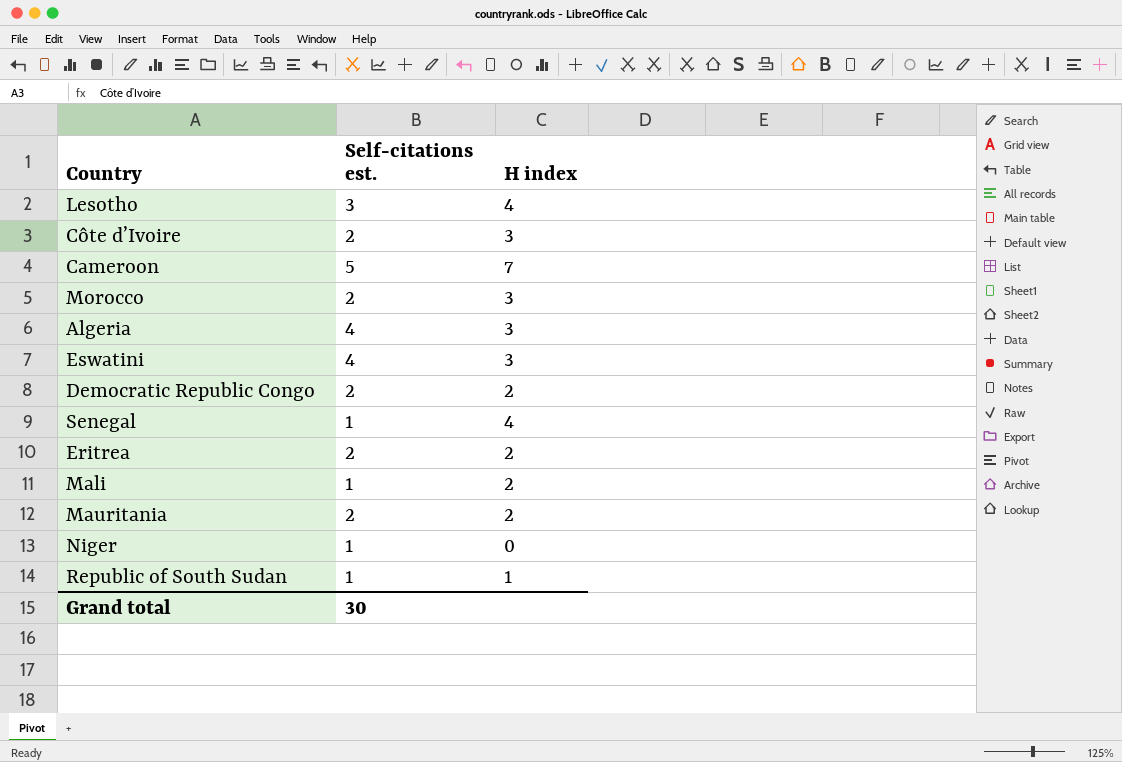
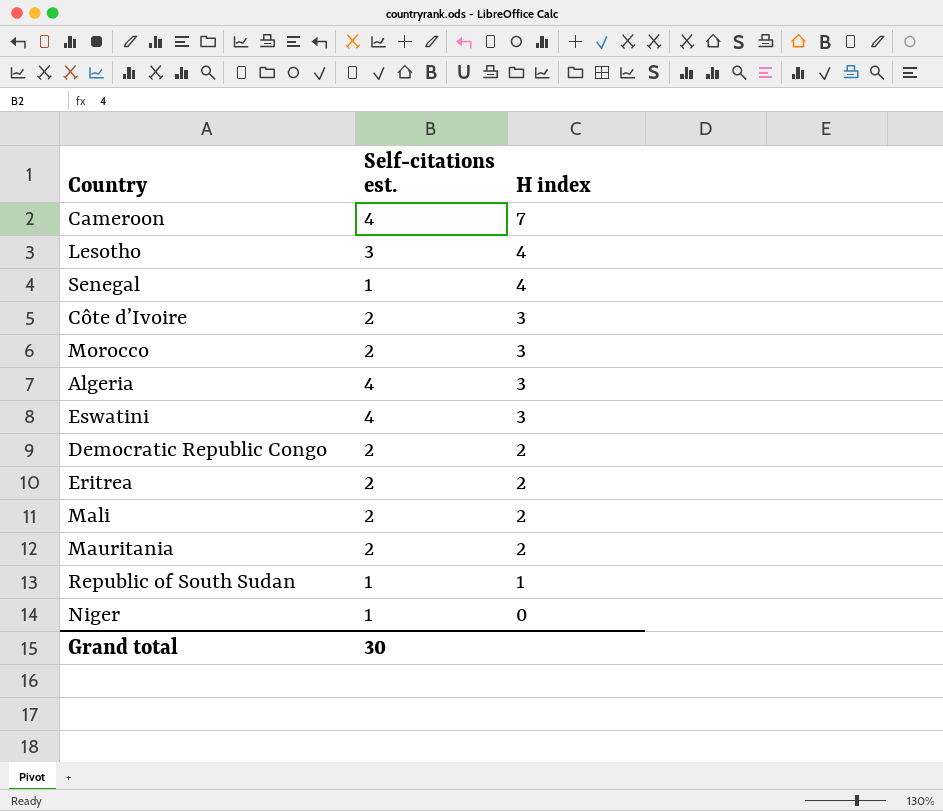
row order: none -> H index descending
Cameroon | Self-citations est.: 5 -> 4
Mali | Self-citations est.: 1 -> 2

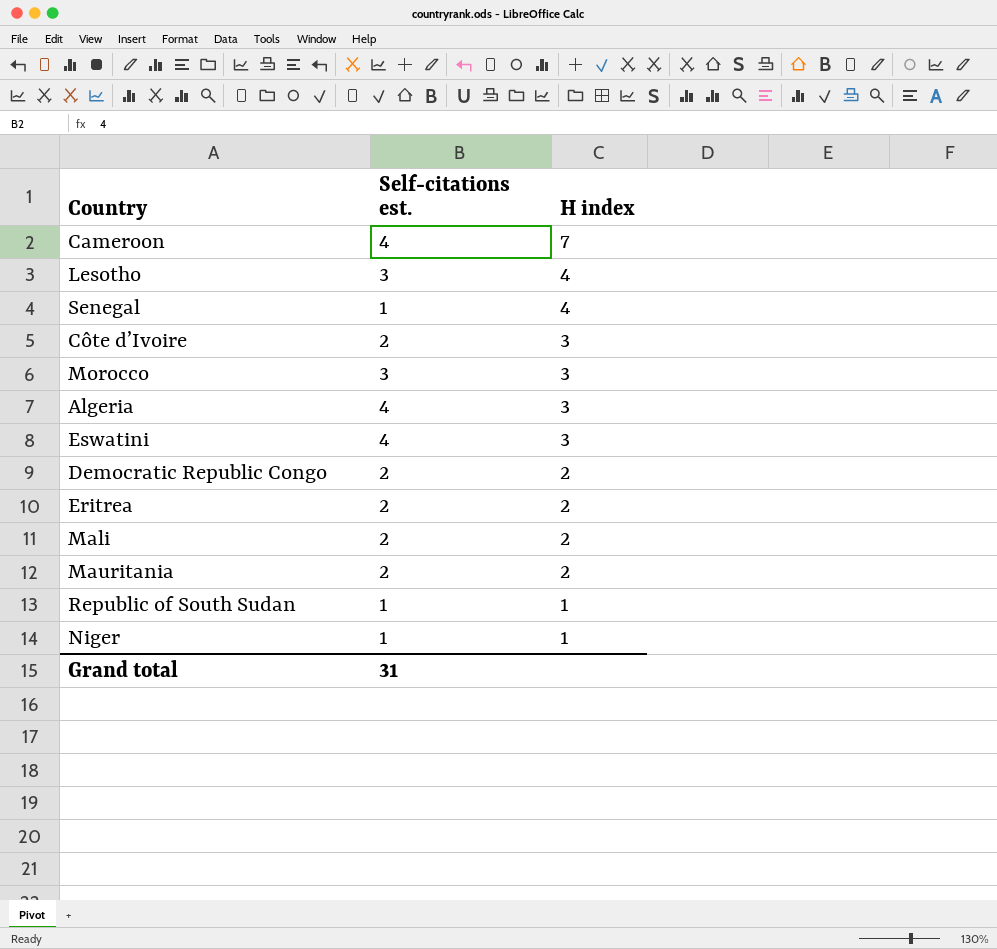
Morocco | Self-citations est.: 2 -> 3
Niger | H index: 0 -> 1
Grand total | Self-citations est.: 30 -> 31

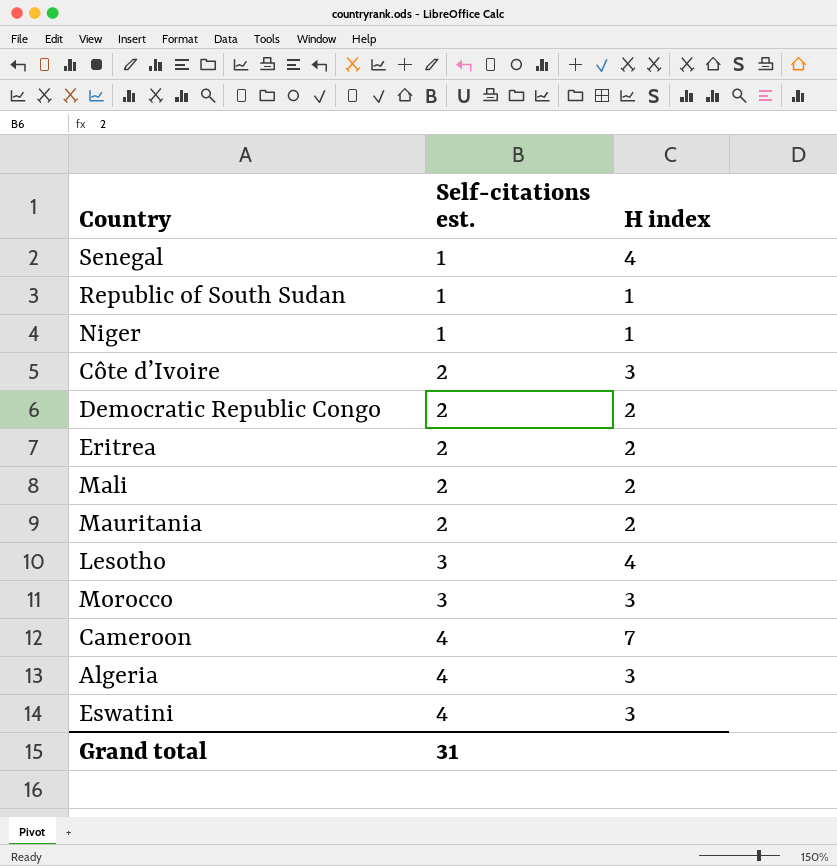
row order: H index descending -> Self-citations est. ascending

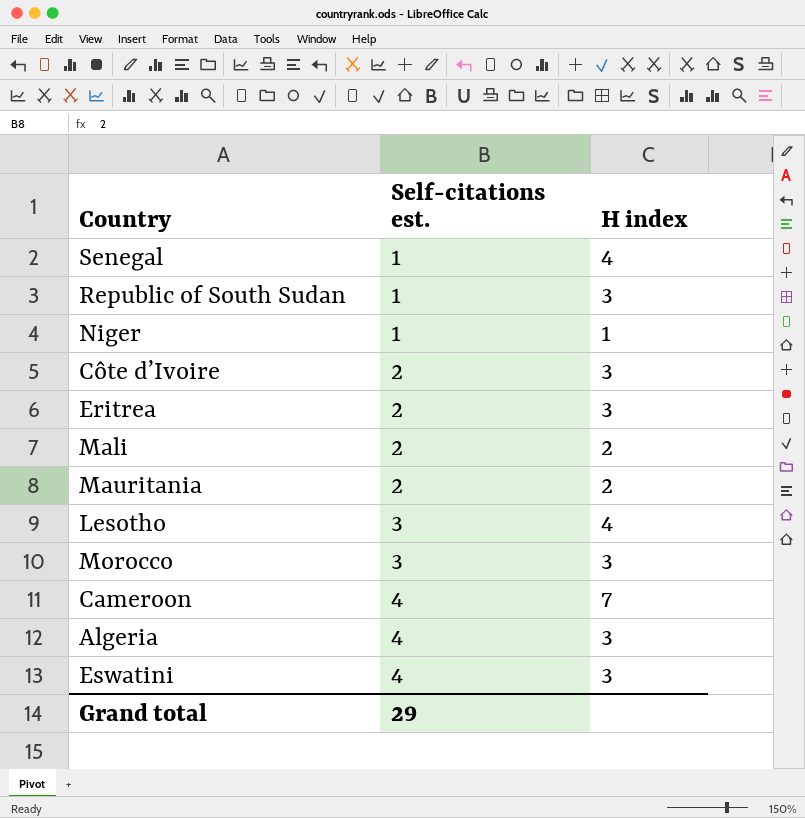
row Democratic Republic Congo: 2 | 2 -> none
Republic of South Sudan | H index: 1 -> 3
Eritrea | H index: 2 -> 3
Grand total | Self-citations est.: 31 -> 29

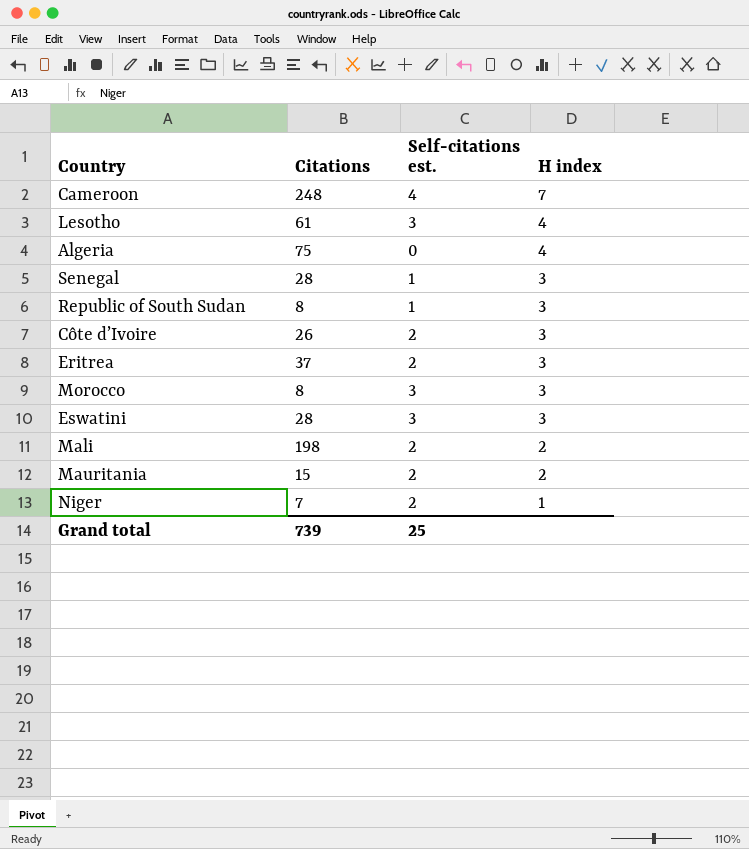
row order: Self-citations est. ascending -> H index descending
column Citations | position: none -> 2
Algeria | Self-citations est.: 4 -> 0
Algeria | H index: 3 -> 4
Senegal | H index: 4 -> 3
Eswatini | Self-citations est.: 4 -> 3
Niger | Self-citations est.: 1 -> 2
Grand total | Self-citations est.: 29 -> 25

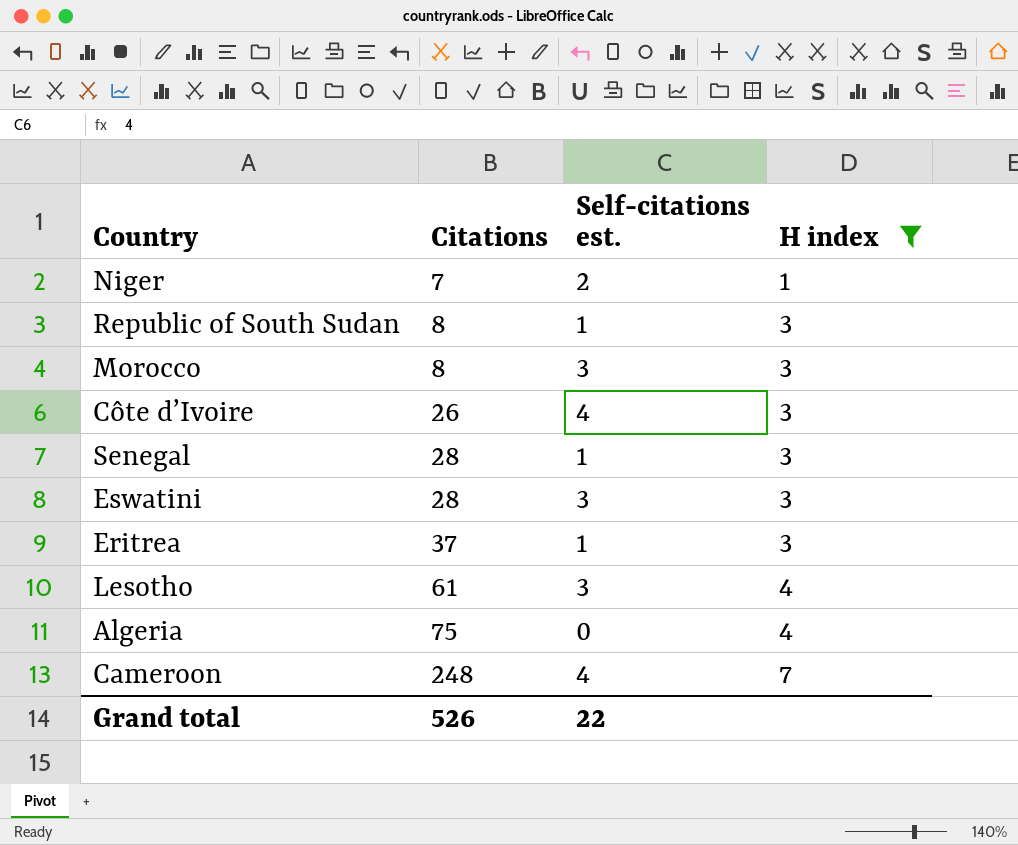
filter: none -> H index != 2
row order: H index descending -> Citations ascending
Côte d’Ivoire | Self-citations est.: 2 -> 4
Eritrea | Self-citations est.: 2 -> 1
Grand total | Citations: 739 -> 526
Grand total | Self-citations est.: 25 -> 22

